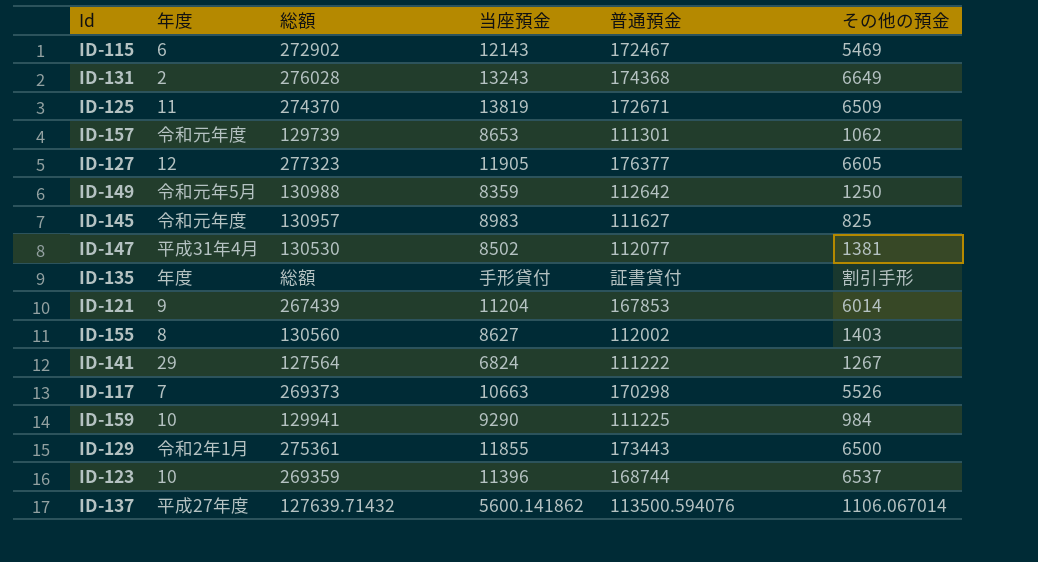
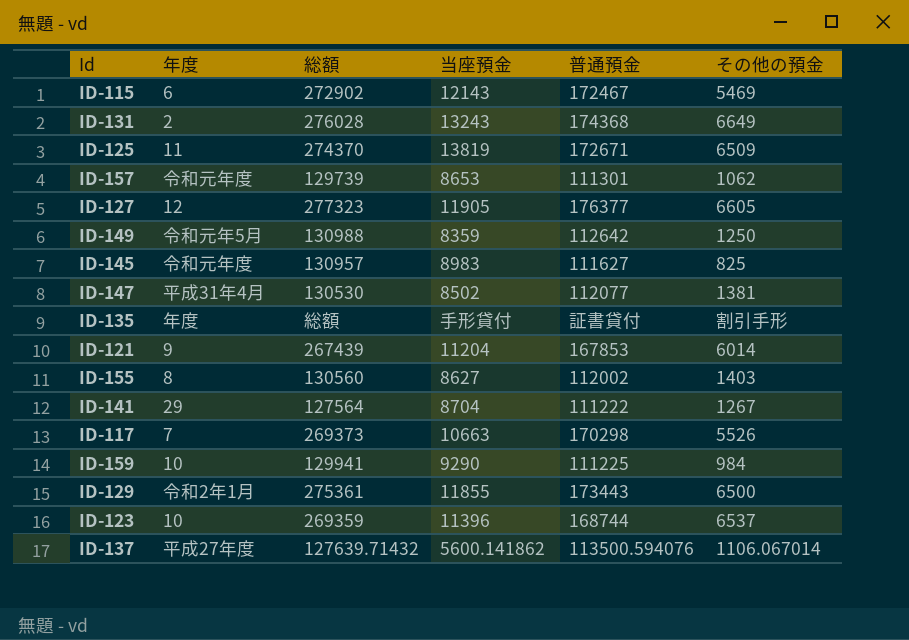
ID-141 | 当座預金: 6824 -> 8704

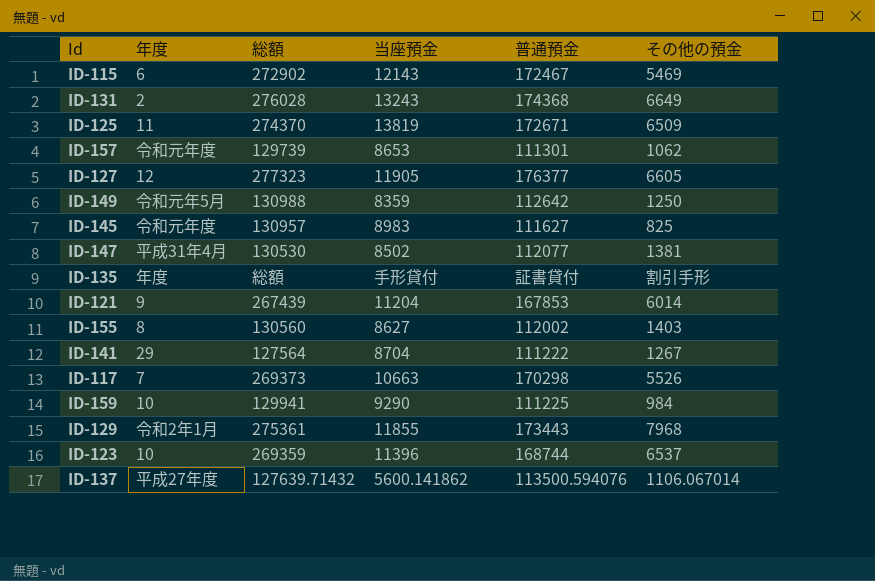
ID-129 | その他の預金: 6500 -> 7968

